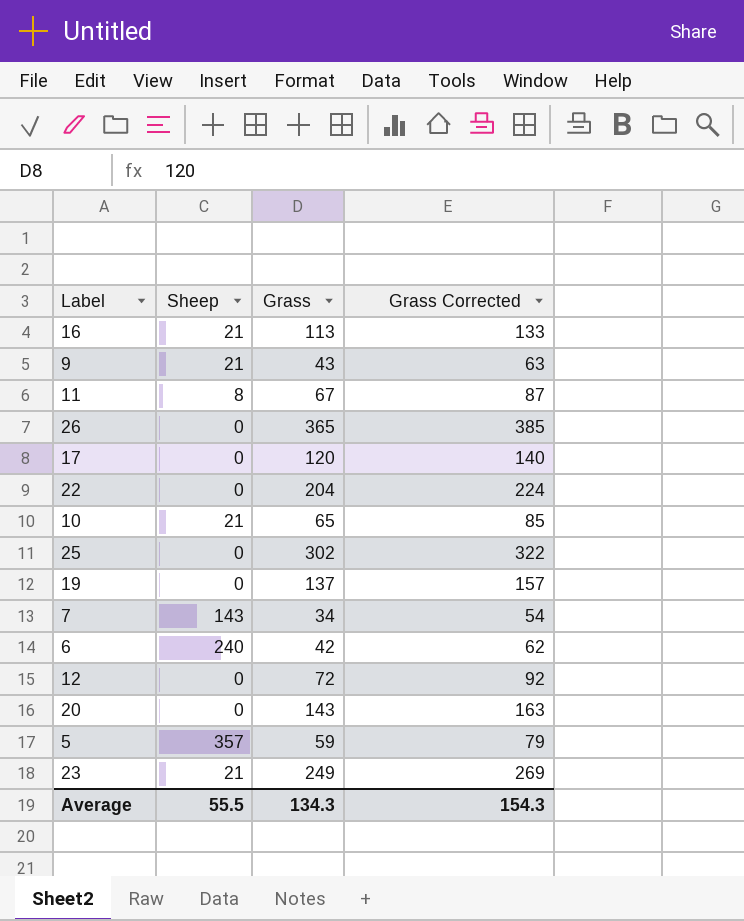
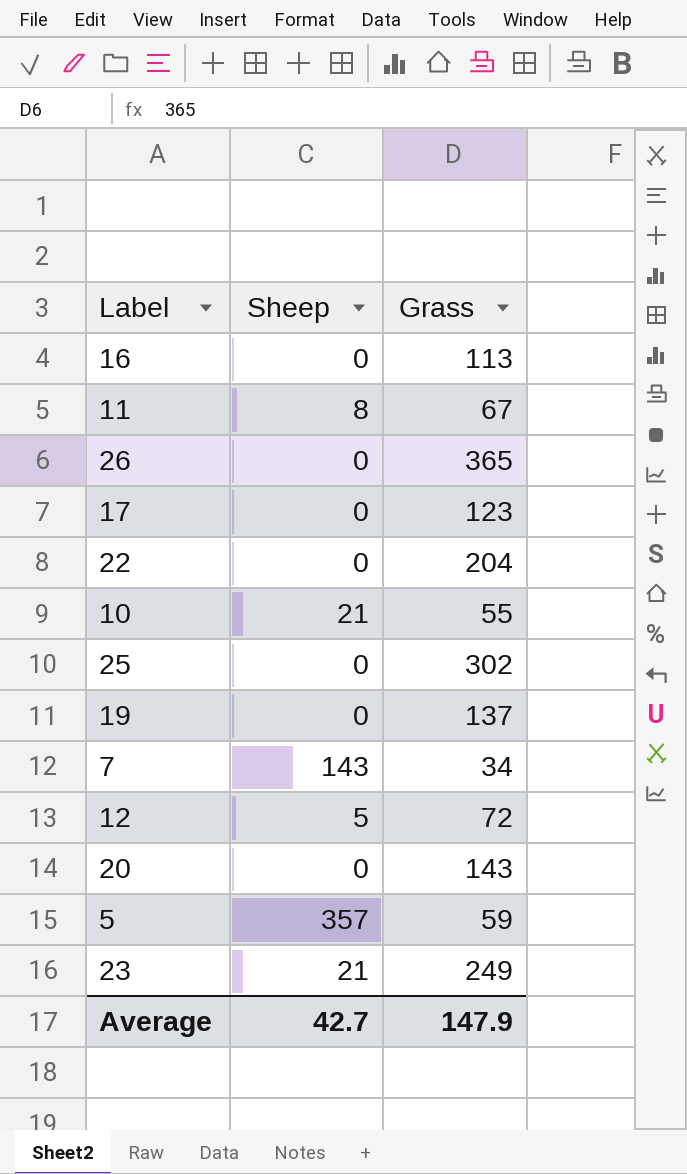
column Grass Corrected | formula: [Grass] + 20 -> none
row 9: 21 | 43 | 63 -> none
row 6: 240 | 42 | 62 -> none
16 | Sheep: 21 -> 0
17 | Grass: 120 -> 123
10 | Grass: 65 -> 55
12 | Sheep: 0 -> 5
Average | Sheep: 55.5 -> 42.7
Average | Grass: 134.3 -> 147.9

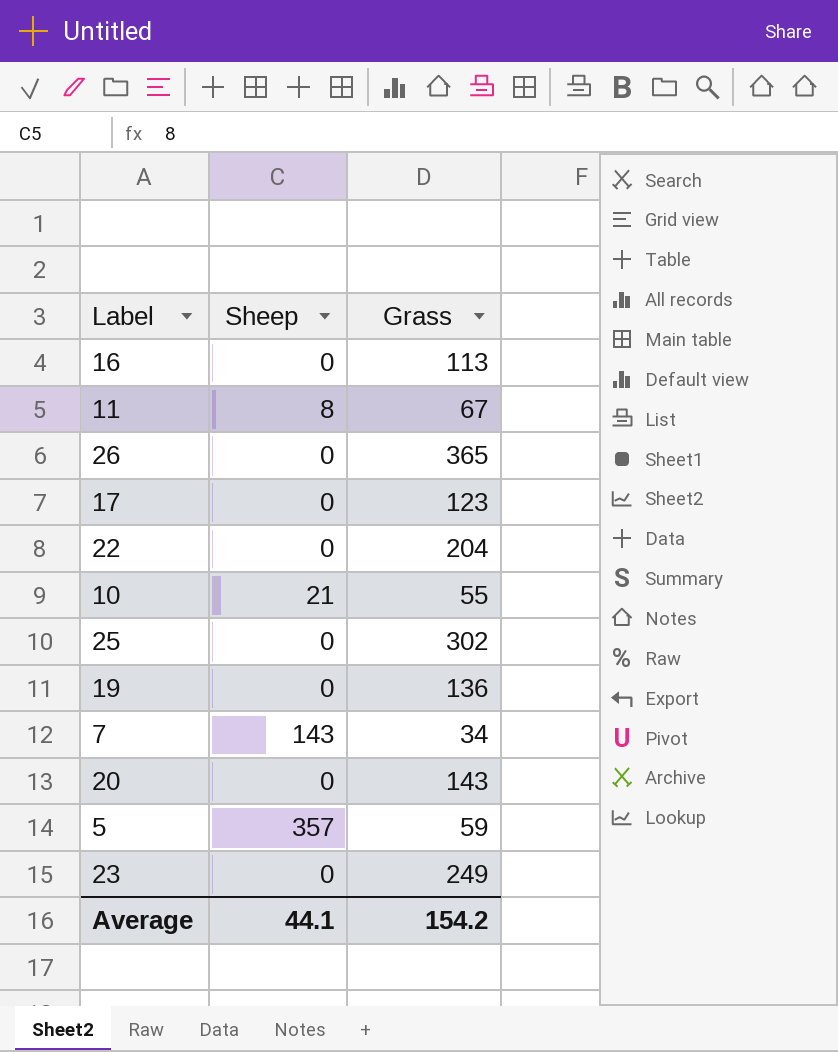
row 12: 5 | 72 -> none
19 | Grass: 137 -> 136
23 | Sheep: 21 -> 0
Average | Sheep: 42.7 -> 44.1
Average | Grass: 147.9 -> 154.2

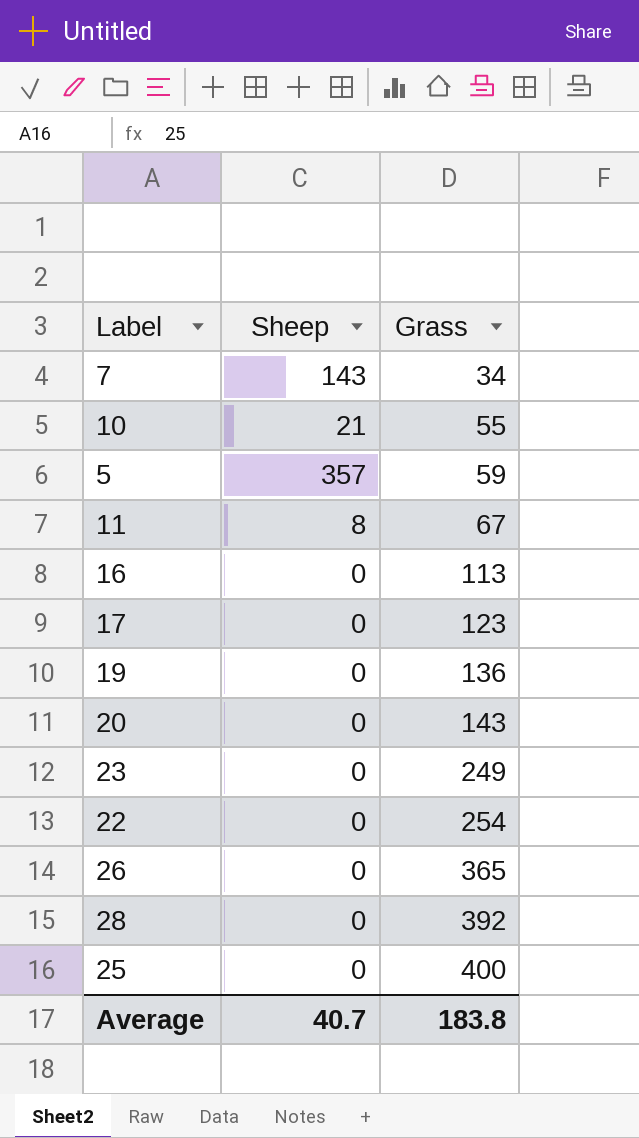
row order: none -> Grass ascending
22 | Grass: 204 -> 254
row 28: none -> 0 | 392
25 | Grass: 302 -> 400
Average | Sheep: 44.1 -> 40.7
Average | Grass: 154.2 -> 183.8

